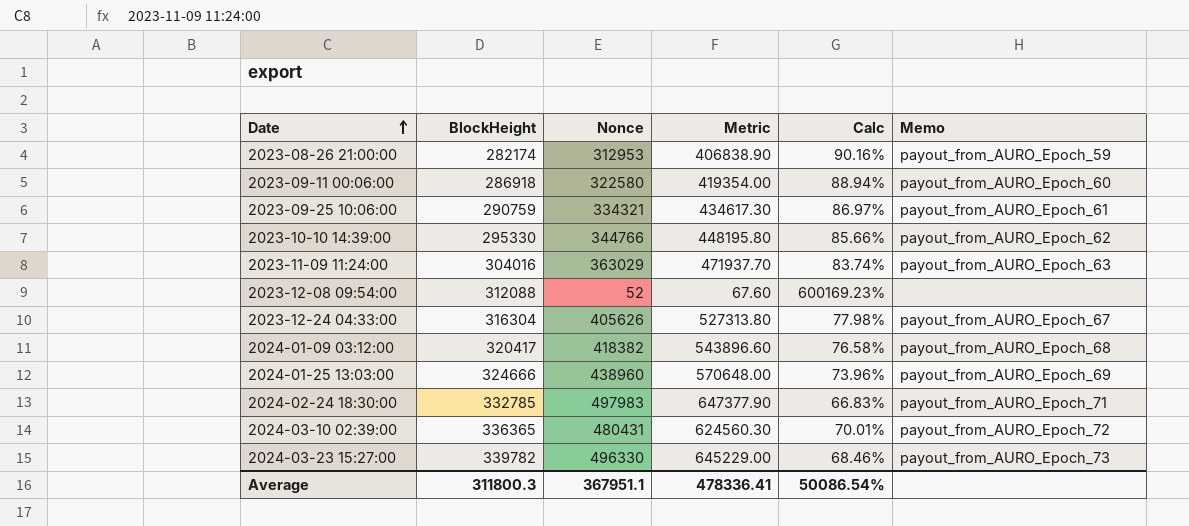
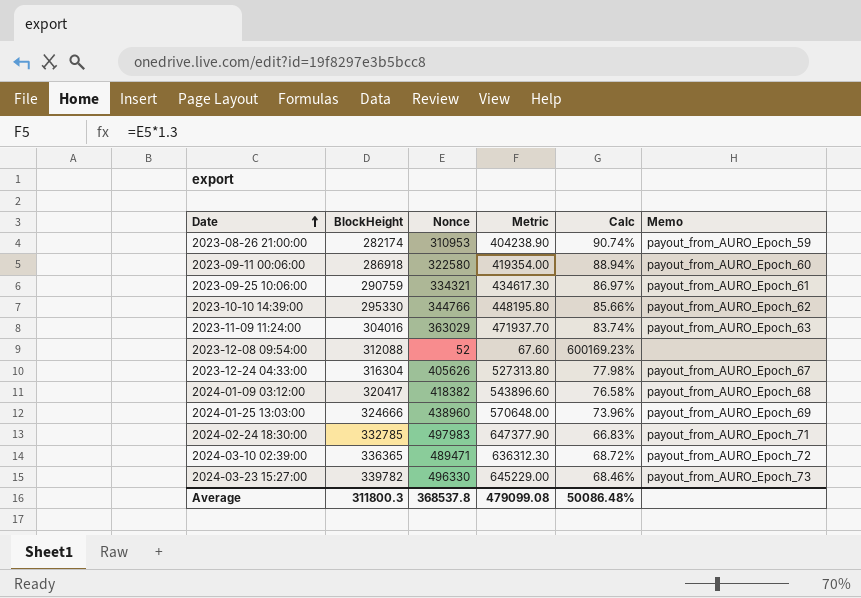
2023-08-26 21:00:00 | Nonce: 312953 -> 310953
2023-08-26 21:00:00 | Metric: 406838.90 -> 404238.90
2023-08-26 21:00:00 | Calc: 90.16% -> 90.74%
2024-03-10 02:39:00 | Nonce: 480431 -> 489471
2024-03-10 02:39:00 | Metric: 624560.30 -> 636312.30
2024-03-10 02:39:00 | Calc: 70.01% -> 68.72%
Average | Nonce: 367951.1 -> 368537.8
Average | Metric: 478336.41 -> 479099.08
Average | Calc: 50086.54% -> 50086.48%

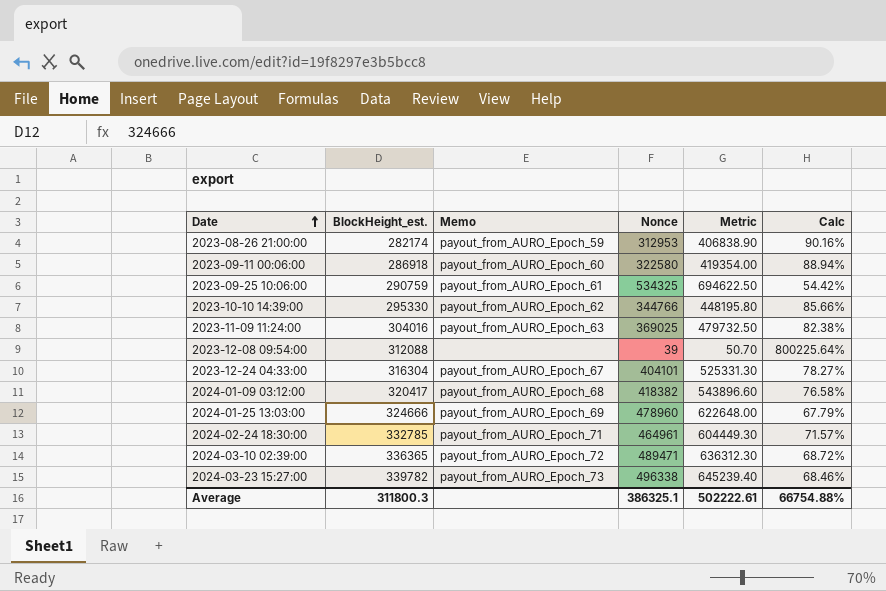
column name: BlockHeight -> BlockHeight_est.
column Memo | position: 6 -> 3
2023-08-26 21:00:00 | Nonce: 310953 -> 312953
2023-08-26 21:00:00 | Metric: 404238.90 -> 406838.90
2023-08-26 21:00:00 | Calc: 90.74% -> 90.16%
2023-09-25 10:06:00 | Nonce: 334321 -> 534325
2023-09-25 10:06:00 | Metric: 434617.30 -> 694622.50
2023-09-25 10:06:00 | Calc: 86.97% -> 54.42%
2023-11-09 11:24:00 | Nonce: 363029 -> 369025
2023-11-09 11:24:00 | Metric: 471937.70 -> 479732.50
2023-11-09 11:24:00 | Calc: 83.74% -> 82.38%
2023-12-08 09:54:00 | Nonce: 52 -> 39
2023-12-08 09:54:00 | Metric: 67.60 -> 50.70
2023-12-08 09:54:00 | Calc: 600169.23% -> 800225.64%
2023-12-24 04:33:00 | Nonce: 405626 -> 404101
2023-12-24 04:33:00 | Metric: 527313.80 -> 525331.30
2023-12-24 04:33:00 | Calc: 77.98% -> 78.27%
2024-01-25 13:03:00 | Nonce: 438960 -> 478960
2024-01-25 13:03:00 | Metric: 570648.00 -> 622648.00
2024-01-25 13:03:00 | Calc: 73.96% -> 67.79%
2024-02-24 18:30:00 | Nonce: 497983 -> 464961
2024-02-24 18:30:00 | Metric: 647377.90 -> 604449.30
2024-02-24 18:30:00 | Calc: 66.83% -> 71.57%
2024-03-23 15:27:00 | Nonce: 496330 -> 496338
2024-03-23 15:27:00 | Metric: 645229.00 -> 645239.40
Average | Nonce: 368537.8 -> 386325.1
Average | Metric: 479099.08 -> 502222.61
Average | Calc: 50086.48% -> 66754.88%

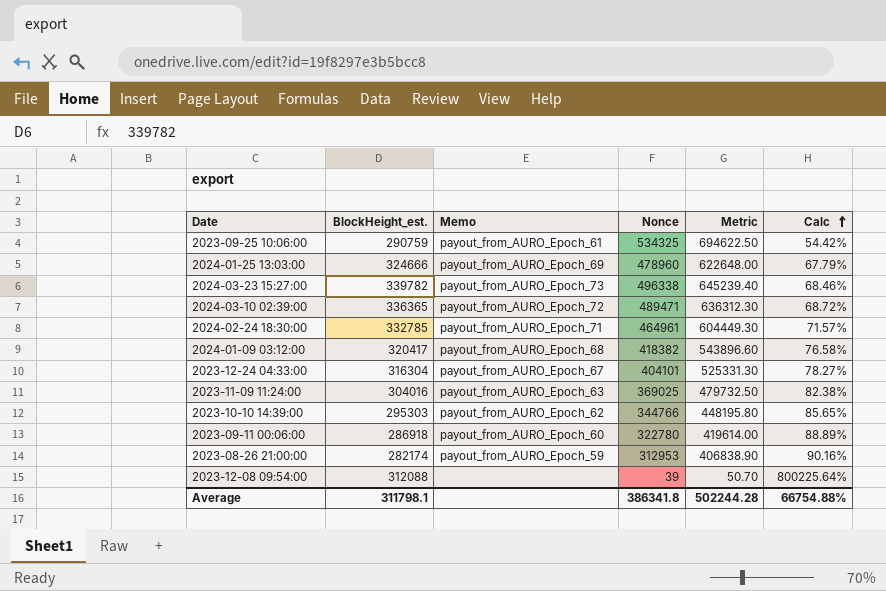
row order: Date ascending -> Calc ascending
2023-10-10 14:39:00 | BlockHeight_est.: 295330 -> 295303
2023-10-10 14:39:00 | Calc: 85.66% -> 85.65%
2023-09-11 00:06:00 | Nonce: 322580 -> 322780
2023-09-11 00:06:00 | Metric: 419354.00 -> 419614.00
2023-09-11 00:06:00 | Calc: 88.94% -> 88.89%
Average | BlockHeight_est.: 311800.3 -> 311798.1
Average | Nonce: 386325.1 -> 386341.8
Average | Metric: 502222.61 -> 502244.28

